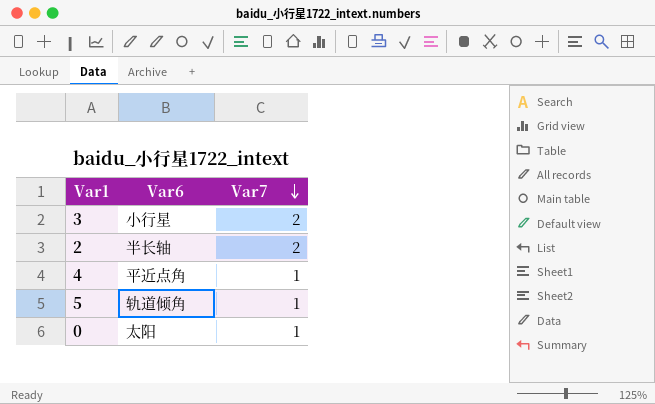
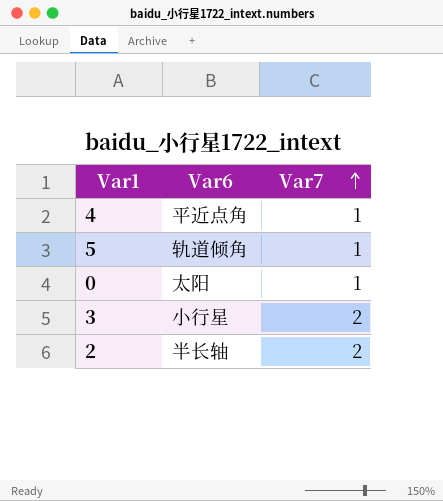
row order: Var7 descending -> Var7 ascending

